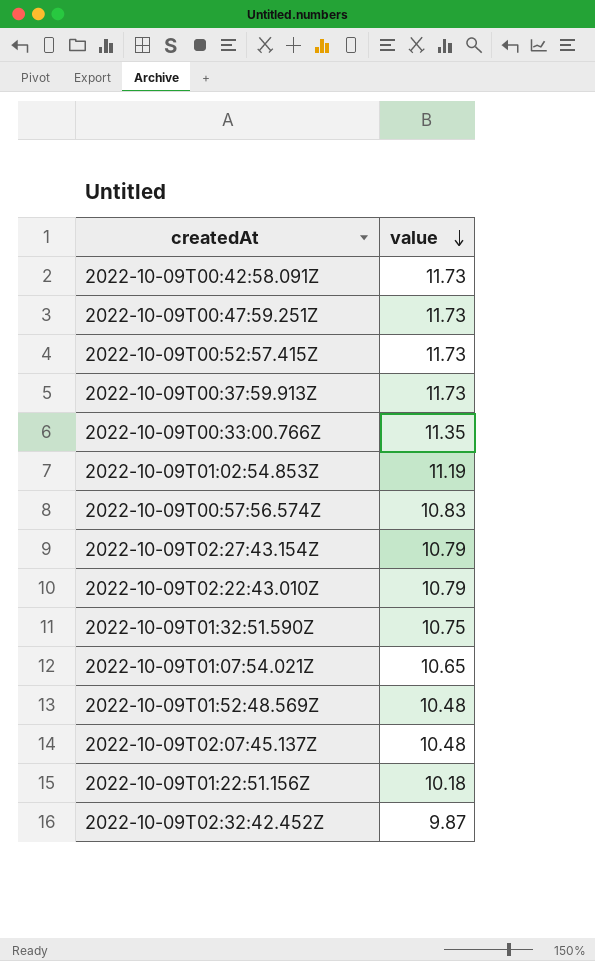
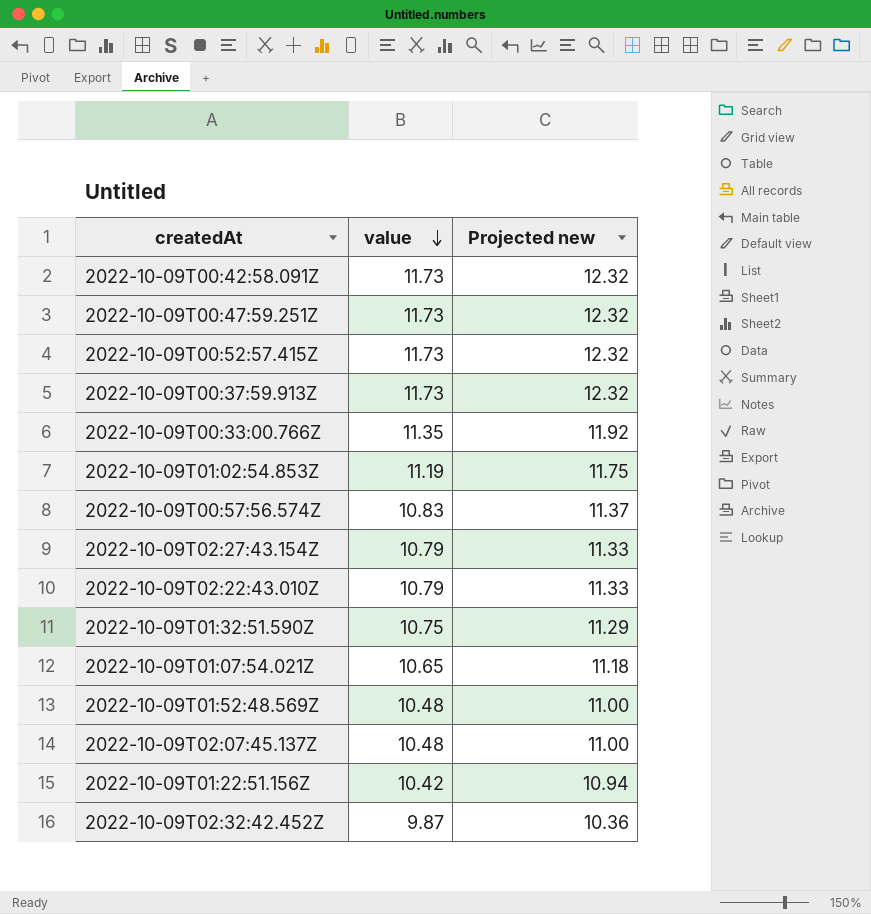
column Projected new | formula: none -> [value] * 1.05
2022-10-09T01:22:51.156Z | value: 10.18 -> 10.42

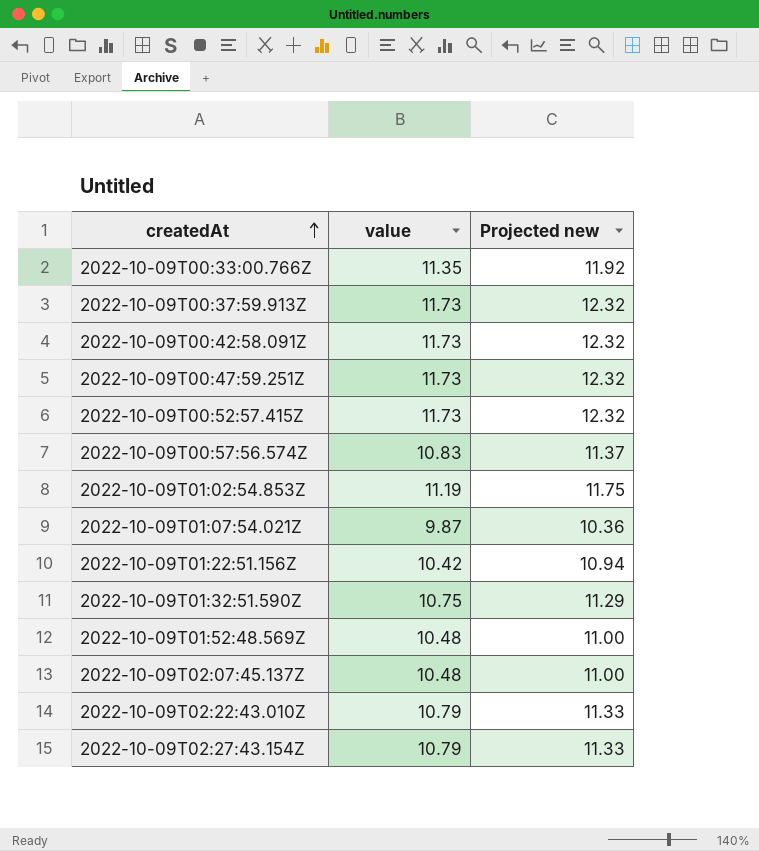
row order: value descending -> createdAt ascending
row 2022-10-09T02:32:42.452Z: 9.87 | 10.36 -> none
2022-10-09T01:07:54.021Z | value: 10.65 -> 9.87
2022-10-09T01:07:54.021Z | Projected new: 11.18 -> 10.36

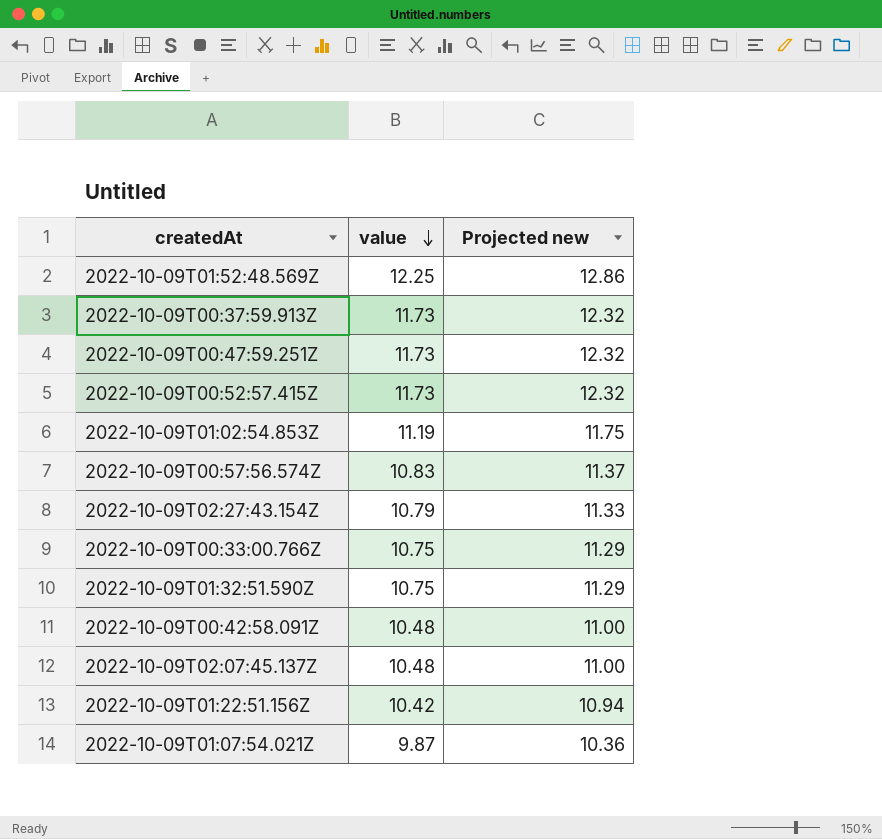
row order: createdAt ascending -> value descending
row 2022-10-09T02:22:43.010Z: 10.79 | 11.33 -> none
2022-10-09T01:52:48.569Z | value: 10.48 -> 12.25
2022-10-09T01:52:48.569Z | Projected new: 11.00 -> 12.86
2022-10-09T00:33:00.766Z | value: 11.35 -> 10.75
2022-10-09T00:33:00.766Z | Projected new: 11.92 -> 11.29
2022-10-09T00:42:58.091Z | value: 11.73 -> 10.48
2022-10-09T00:42:58.091Z | Projected new: 12.32 -> 11.00

